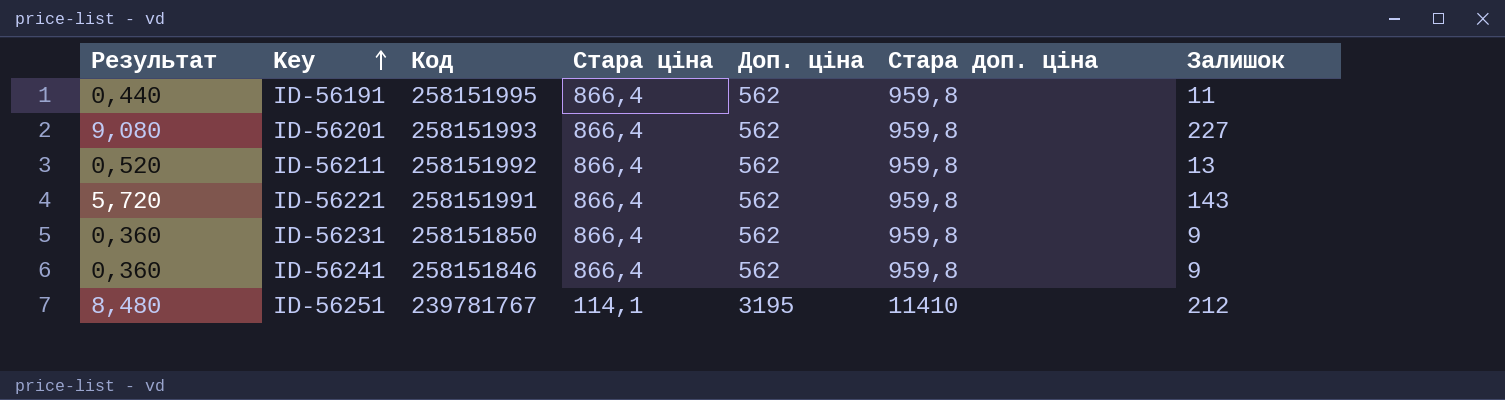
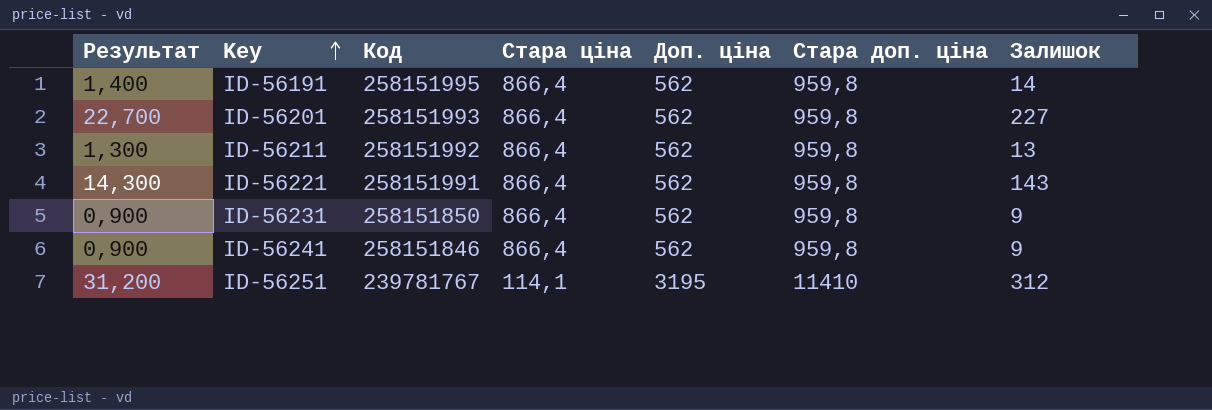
column Результат | formula: [Залишок] * 0,04 -> [Залишок] * 0,1
ID-56191 | Залишок: 11 -> 14
ID-56251 | Залишок: 212 -> 312

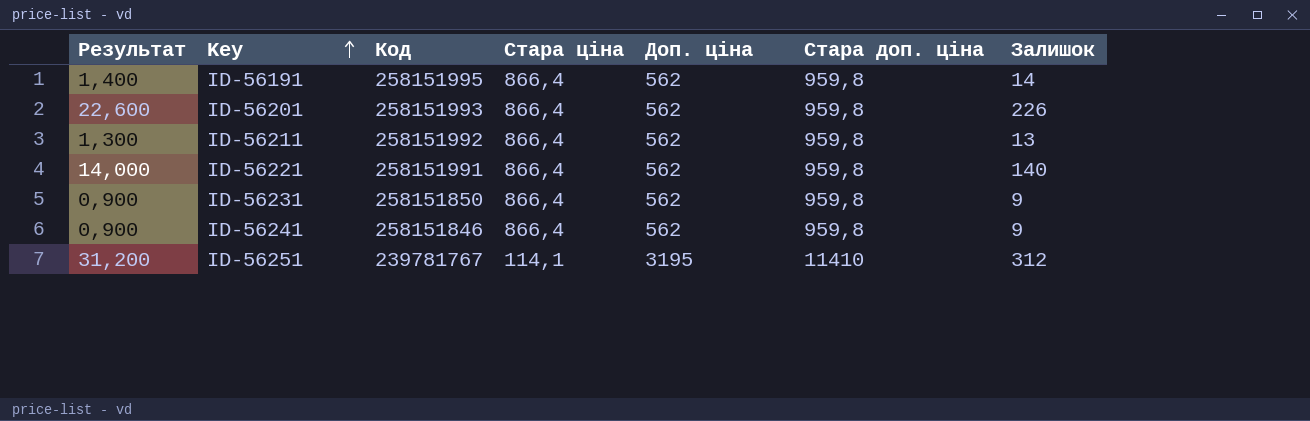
ID-56201 | Результат: 22,700 -> 22,600
ID-56201 | Залишок: 227 -> 226
ID-56221 | Результат: 14,300 -> 14,000
ID-56221 | Залишок: 143 -> 140

